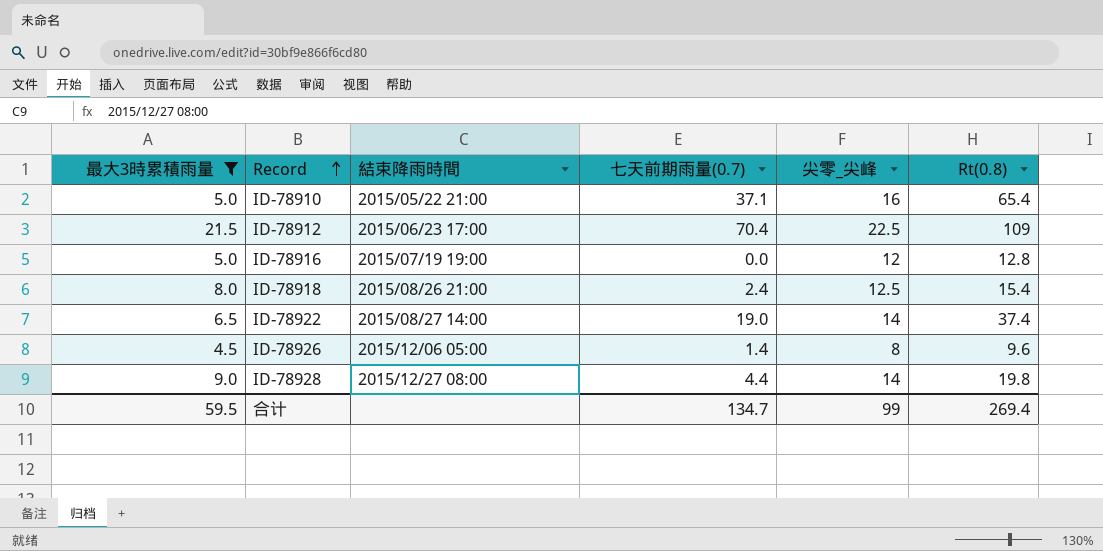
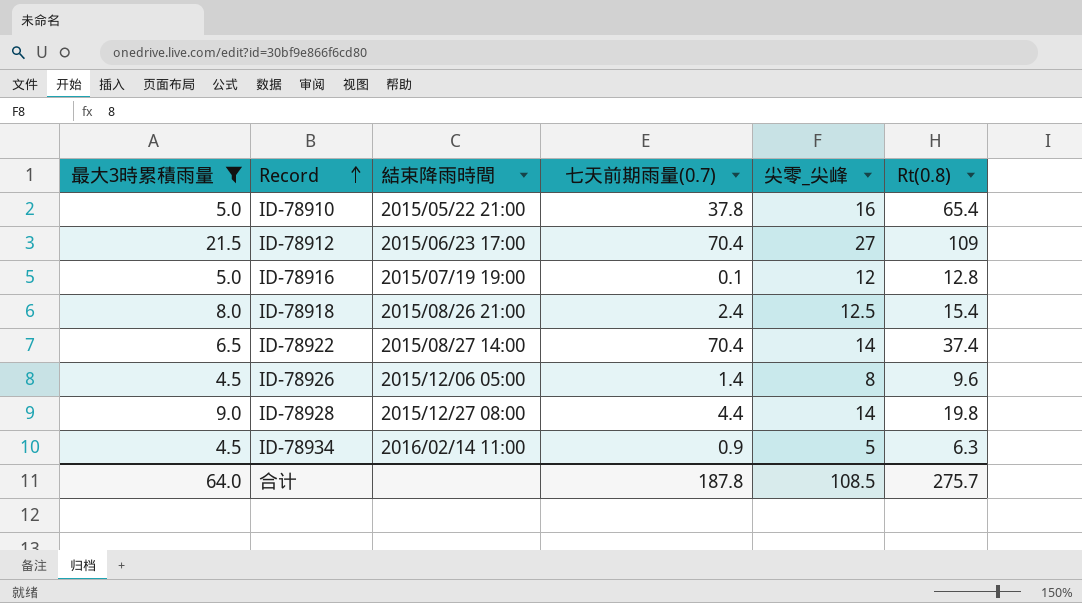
ID-78910 | 七天前期雨量(0.7): 37.1 -> 37.8
ID-78912 | 尖零_尖峰: 22.5 -> 27
ID-78916 | 七天前期雨量(0.7): 0.0 -> 0.1
ID-78922 | 七天前期雨量(0.7): 19.0 -> 70.4
row ID-78934: none -> 4.5 | 2016/02/14 11:00 | 0.9 | 5 | 6.3
合计 | 最大3時累積雨量: 59.5 -> 64.0
合计 | 七天前期雨量(0.7): 134.7 -> 187.8
合计 | 尖零_尖峰: 99 -> 108.5
合计 | Rt(0.8): 269.4 -> 275.7

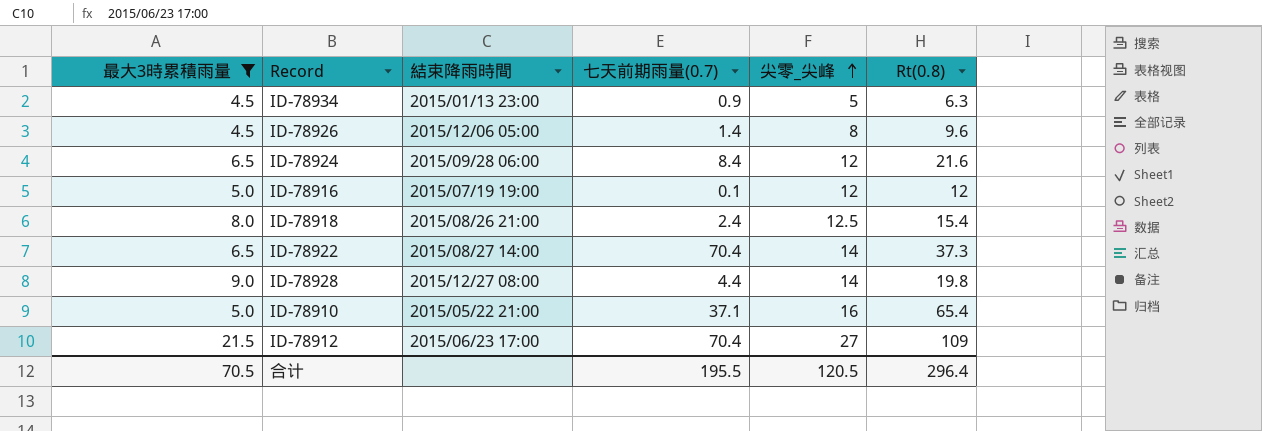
row order: Record ascending -> 尖零_尖峰 ascending
ID-78934 | 結束降雨時間: 2016/02/14 11:00 -> 2015/01/13 23:00
row ID-78924: none -> 6.5 | 2015/09/28 06:00 | 8.4 | 12 | 21.6
ID-78916 | Rt(0.8): 12.8 -> 12
ID-78922 | Rt(0.8): 37.4 -> 37.3
ID-78910 | 七天前期雨量(0.7): 37.8 -> 37.1
合计 | 最大3時累積雨量: 64.0 -> 70.5
合计 | 七天前期雨量(0.7): 187.8 -> 195.5
合计 | 尖零_尖峰: 108.5 -> 120.5
合计 | Rt(0.8): 275.7 -> 296.4

